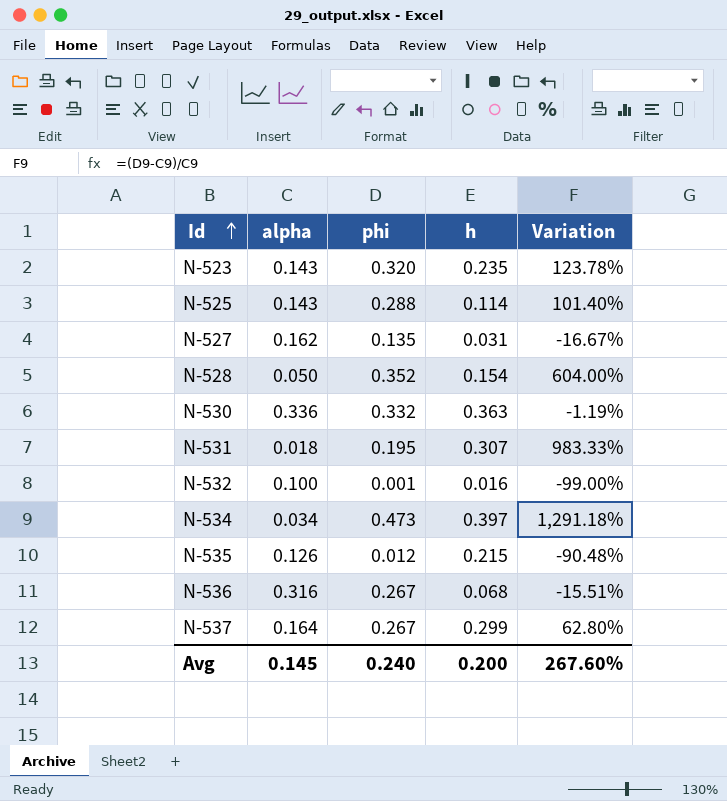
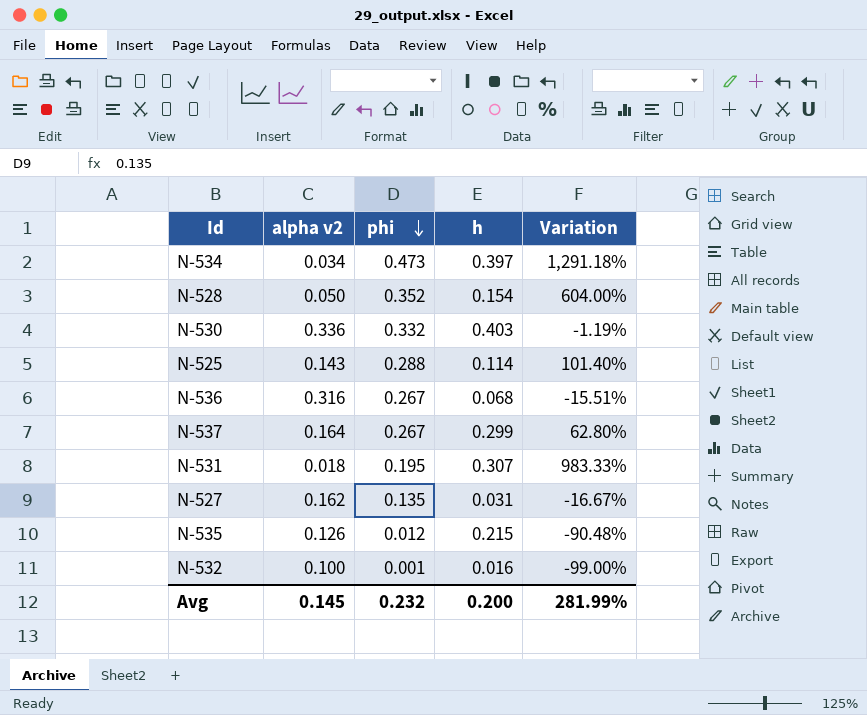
row order: Id ascending -> phi descending
column name: alpha -> alpha v2
row N-523: 0.143 | 0.320 | 0.235 | 123.78% -> none
N-530 | h: 0.363 -> 0.403
Avg | phi: 0.240 -> 0.232
Avg | Variation: 267.60% -> 281.99%

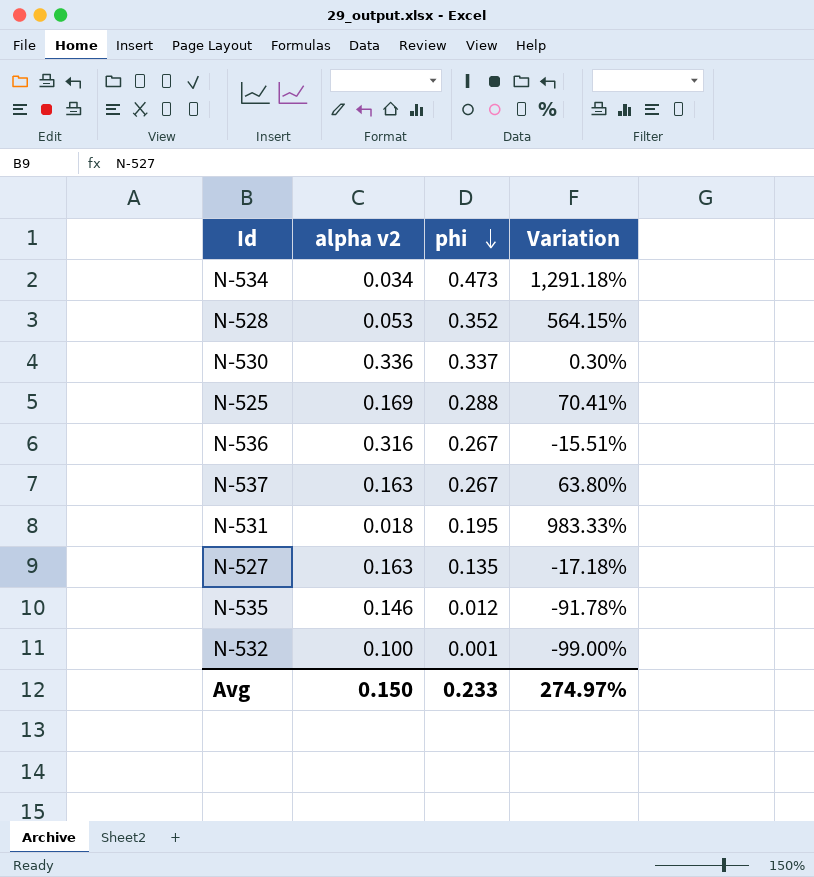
column h | position: 4 -> none
N-528 | alpha v2: 0.050 -> 0.053
N-528 | Variation: 604.00% -> 564.15%
N-530 | phi: 0.332 -> 0.337
N-530 | Variation: -1.19% -> 0.30%
N-525 | alpha v2: 0.143 -> 0.169
N-525 | Variation: 101.40% -> 70.41%
N-537 | alpha v2: 0.164 -> 0.163
N-537 | Variation: 62.80% -> 63.80%
N-527 | alpha v2: 0.162 -> 0.163
N-527 | Variation: -16.67% -> -17.18%
N-535 | alpha v2: 0.126 -> 0.146
N-535 | Variation: -90.48% -> -91.78%
Avg | alpha v2: 0.145 -> 0.150
Avg | phi: 0.232 -> 0.233
Avg | Variation: 281.99% -> 274.97%

